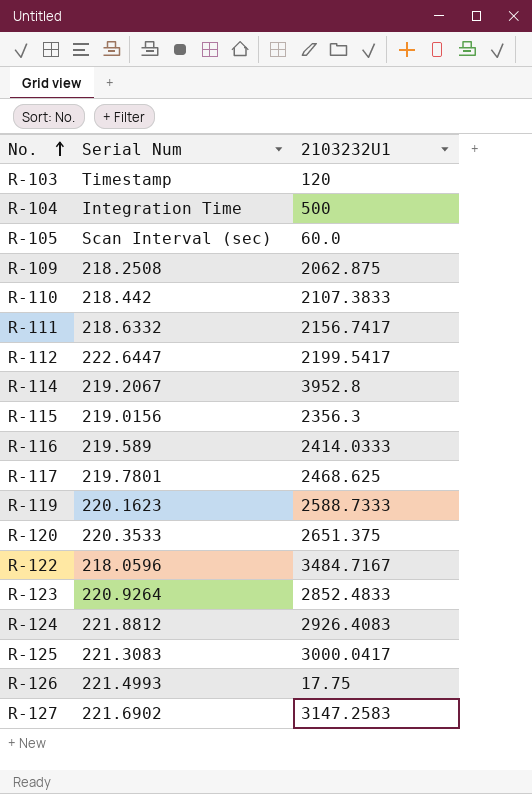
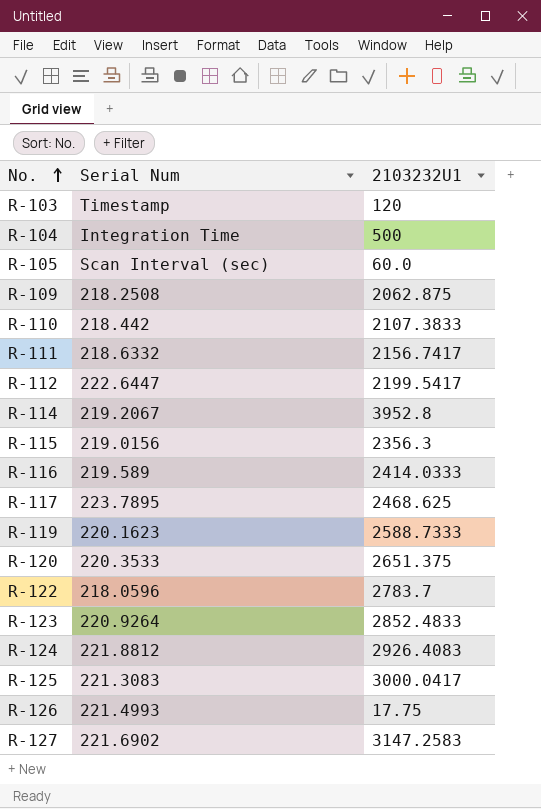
R-117 | Serial Num: 219.7801 -> 223.7895
R-122 | 2103232U1: 3484.7167 -> 2783.7

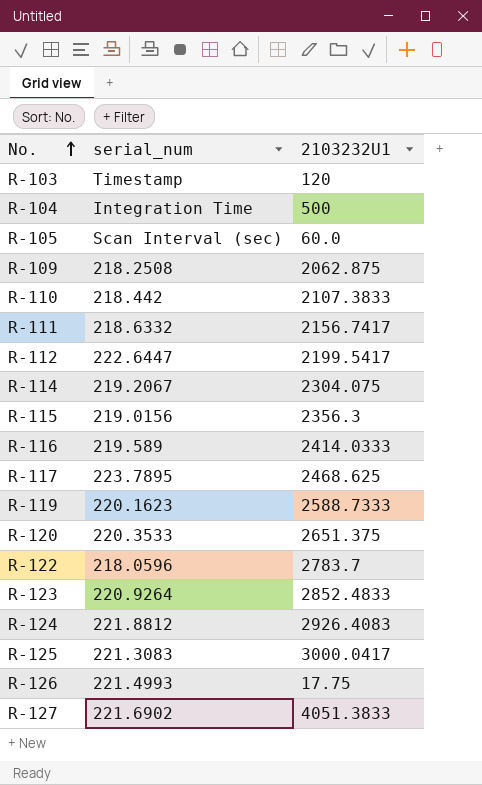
column name: Serial Num -> serial_num
R-114 | 2103232U1: 3952.8 -> 2304.075
R-127 | 2103232U1: 3147.2583 -> 4051.3833

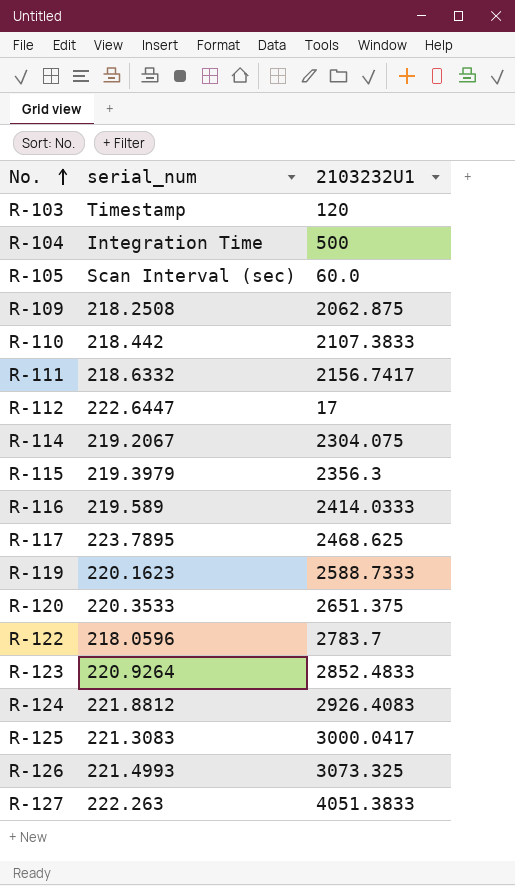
R-112 | 2103232U1: 2199.5417 -> 17
R-115 | serial_num: 219.0156 -> 219.3979
R-126 | 2103232U1: 17.75 -> 3073.325
R-127 | serial_num: 221.6902 -> 222.263

